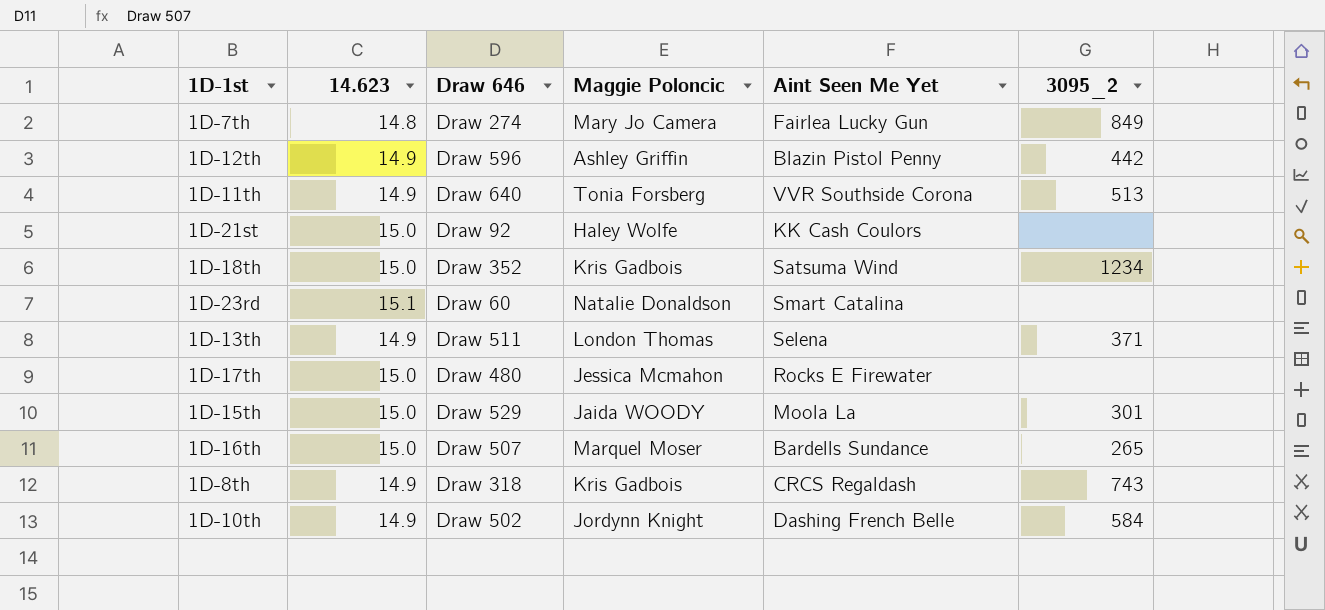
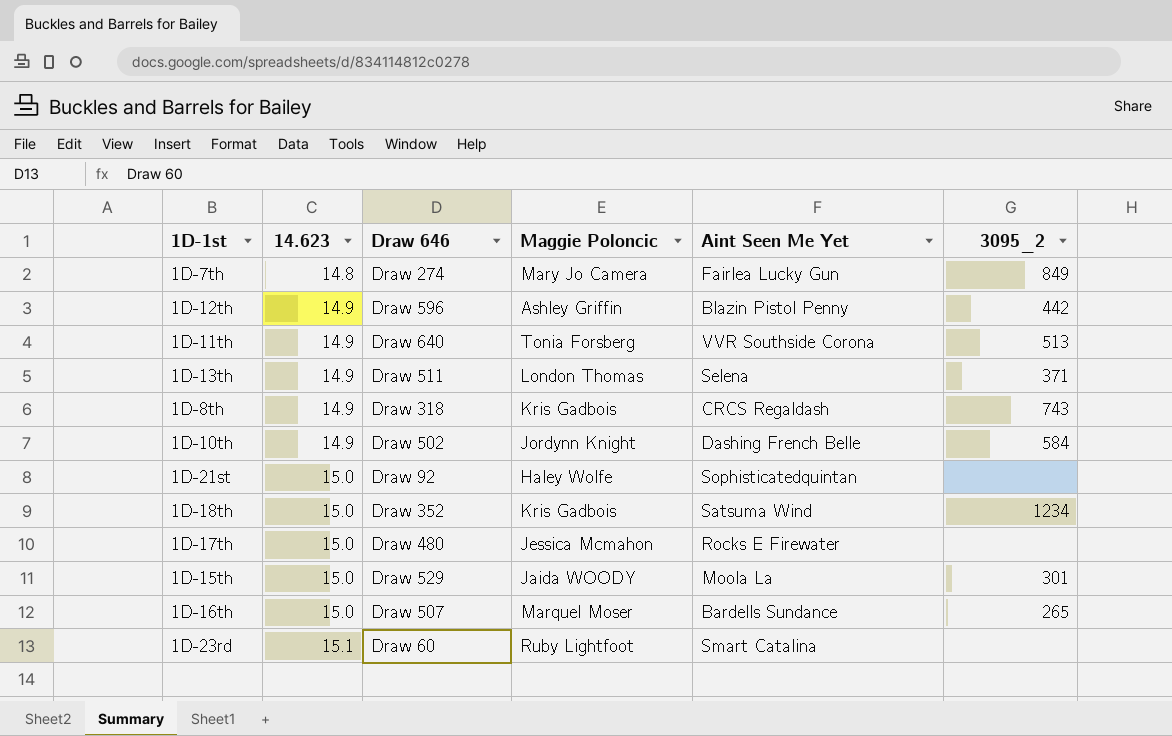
row order: none -> 14.623 ascending
1D-21st | Aint Seen Me Yet: KK Cash Coulors -> Sophisticatedquintan
1D-23rd | Maggie Poloncic: Natalie Donaldson -> Ruby Lightfoot

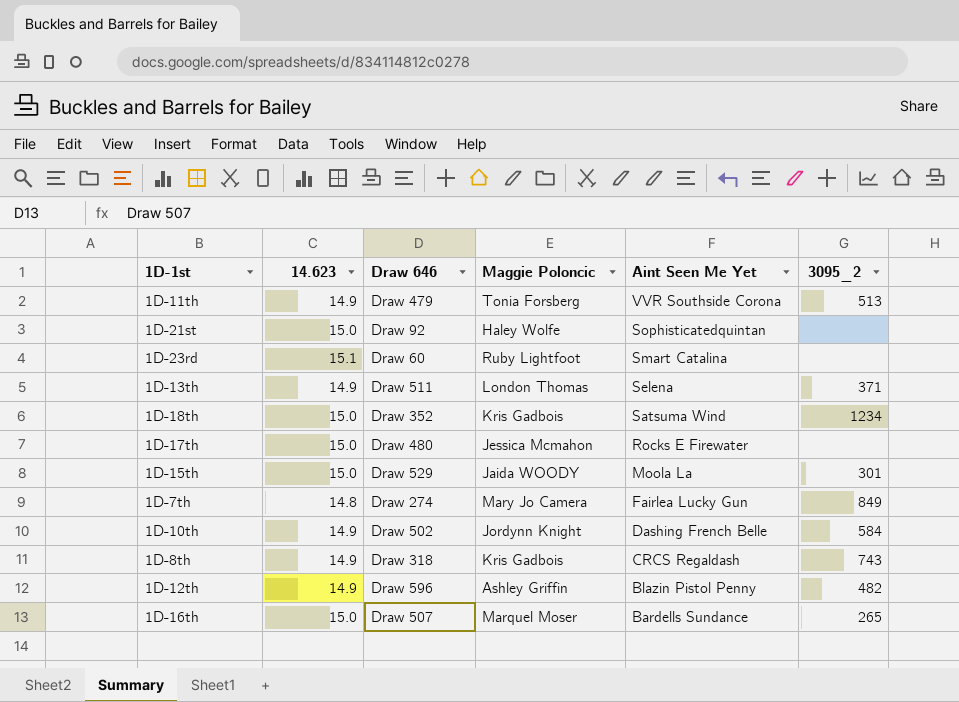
row order: 14.623 ascending -> Aint Seen Me Yet descending
1D-11th | Draw 646: Draw 640 -> Draw 479
1D-12th | 3095_2: 442 -> 482

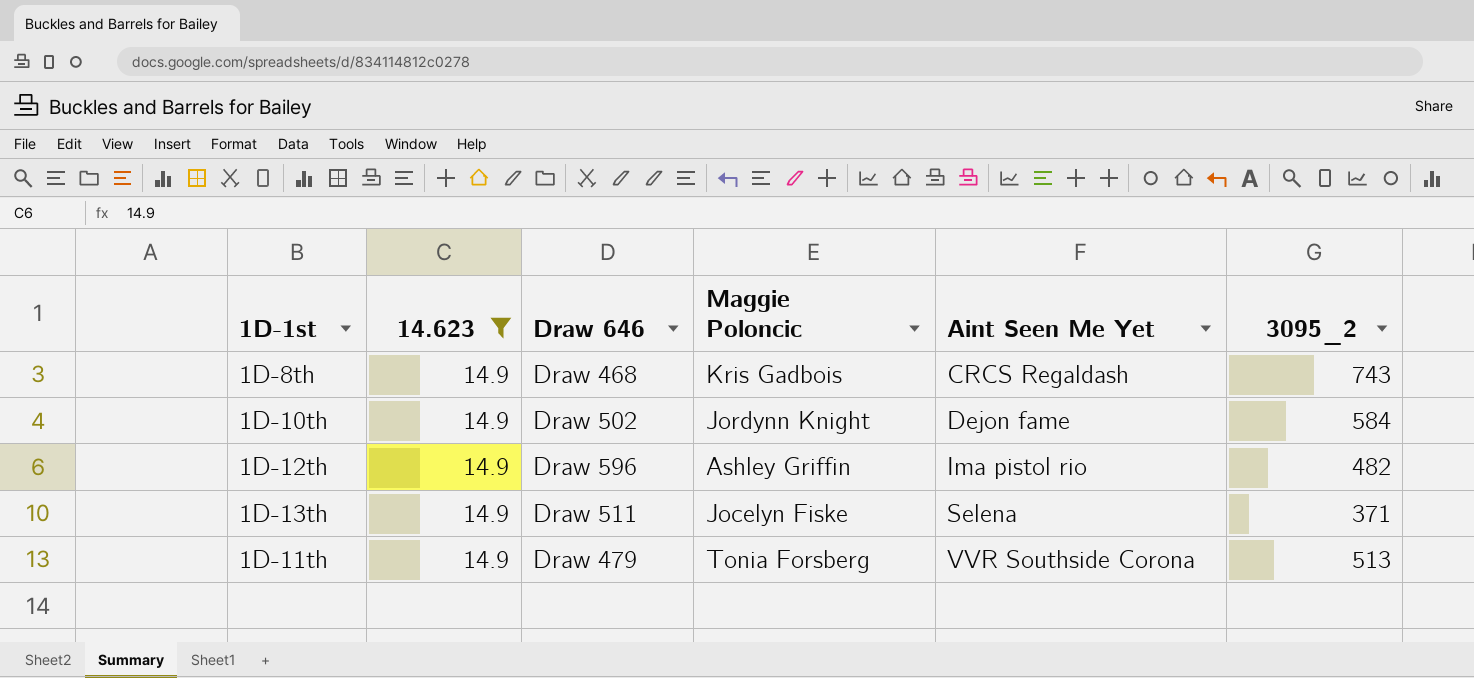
filter: none -> 14.623 = 14.9
row order: Aint Seen Me Yet descending -> Aint Seen Me Yet ascending
1D-8th | Draw 646: Draw 318 -> Draw 468
1D-10th | Aint Seen Me Yet: Dashing French Belle -> Dejon fame
1D-12th | Aint Seen Me Yet: Blazin Pistol Penny -> Ima pistol rio
1D-13th | Maggie Poloncic: London Thomas -> Jocelyn Fiske

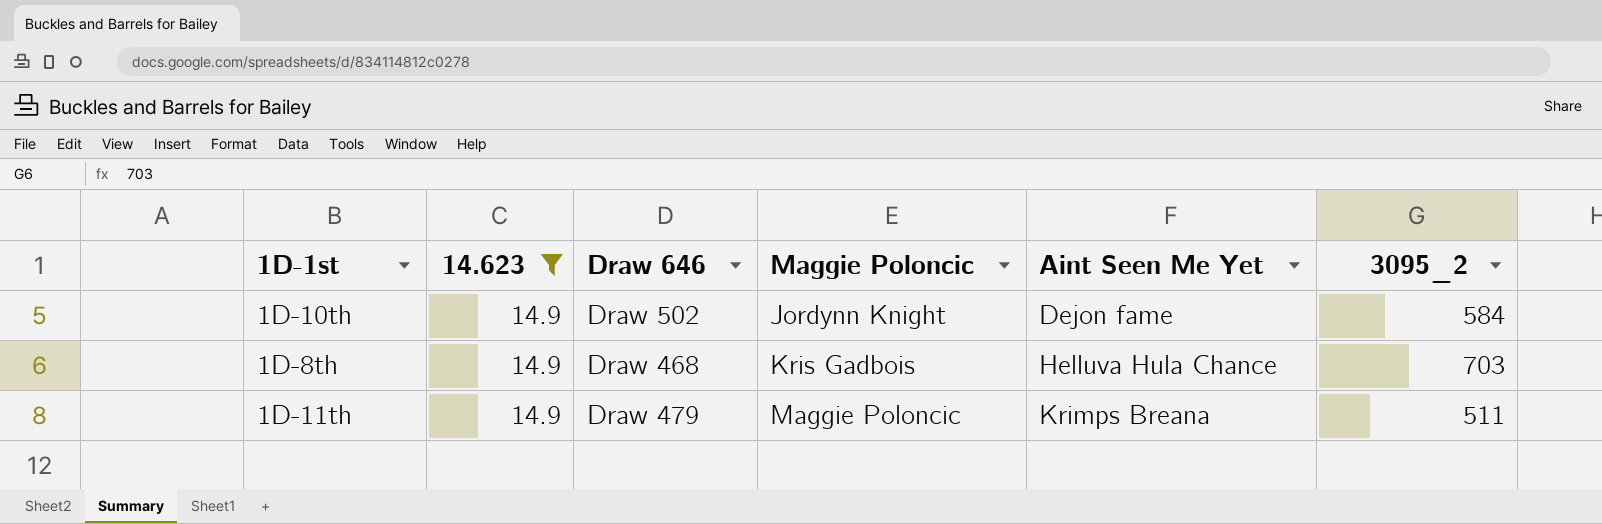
row order: Aint Seen Me Yet ascending -> Maggie Poloncic ascending
row 1D-12th: 14.9 | Draw 596 | Ashley Griffin | Ima pistol rio | 482 -> none
row 1D-13th: 14.9 | Draw 511 | Jocelyn Fiske | Selena | 371 -> none
1D-8th | Aint Seen Me Yet: CRCS Regaldash -> Helluva Hula Chance
1D-8th | 3095_2: 743 -> 703
1D-11th | Maggie Poloncic: Tonia Forsberg -> Maggie Poloncic
1D-11th | Aint Seen Me Yet: VVR Southside Corona -> Krimps Breana
1D-11th | 3095_2: 513 -> 511

